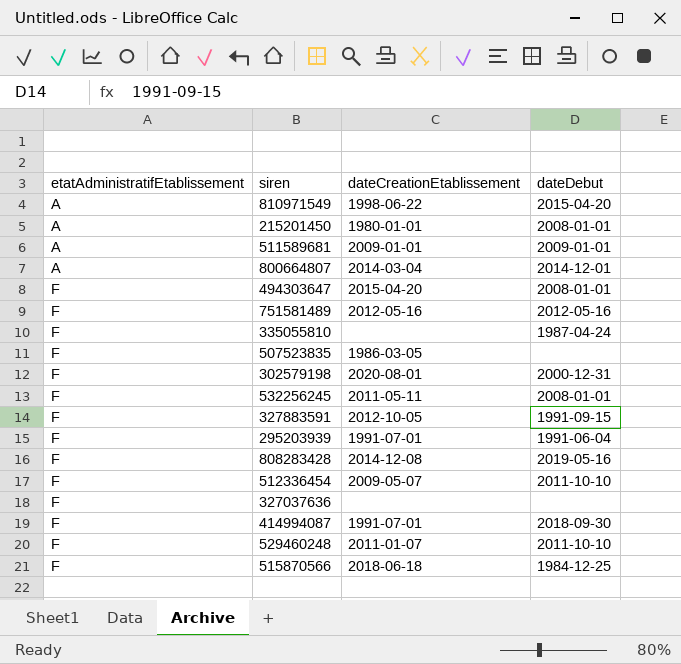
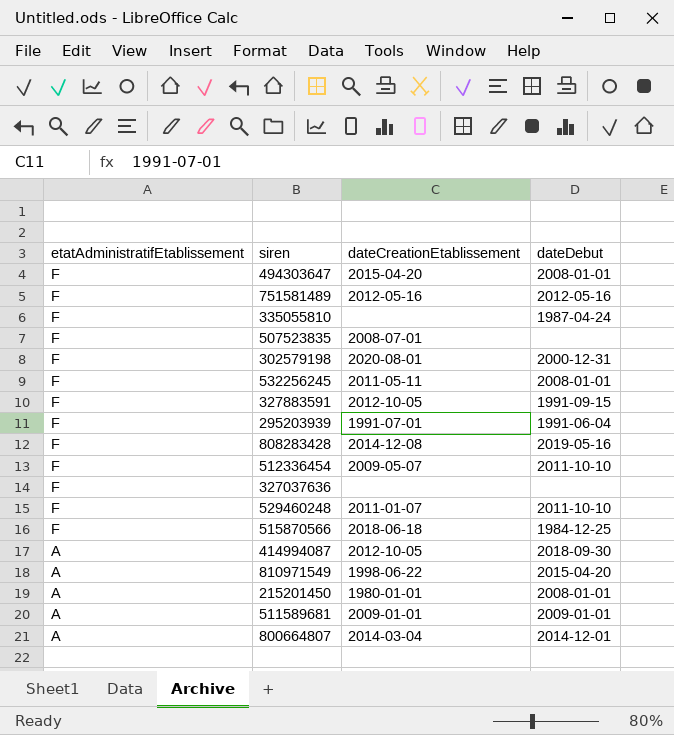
row order: etatAdministratifEtablissement ascending -> etatAdministratifEtablissement descending
507523835 | dateCreationEtablissement: 1986-03-05 -> 2008-07-01
414994087 | etatAdministratifEtablissement: F -> A
414994087 | dateCreationEtablissement: 1991-07-01 -> 2012-10-05

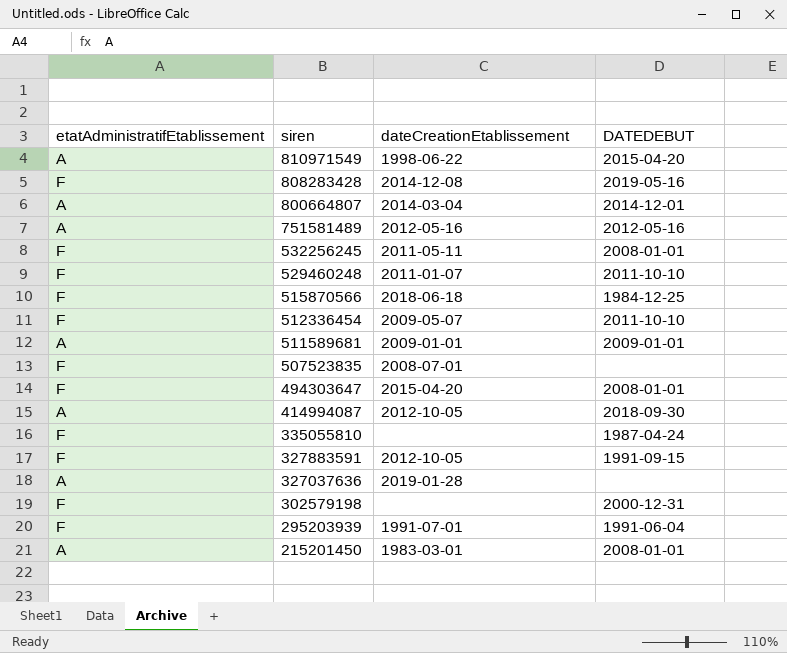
row order: etatAdministratifEtablissement descending -> siren descending
column name: dateDebut -> DATEDEBUT
751581489 | etatAdministratifEtablissement: F -> A
327037636 | etatAdministratifEtablissement: F -> A
327037636 | dateCreationEtablissement: none -> 2019-01-28
302579198 | dateCreationEtablissement: 2020-08-01 -> none
215201450 | dateCreationEtablissement: 1980-01-01 -> 1983-03-01

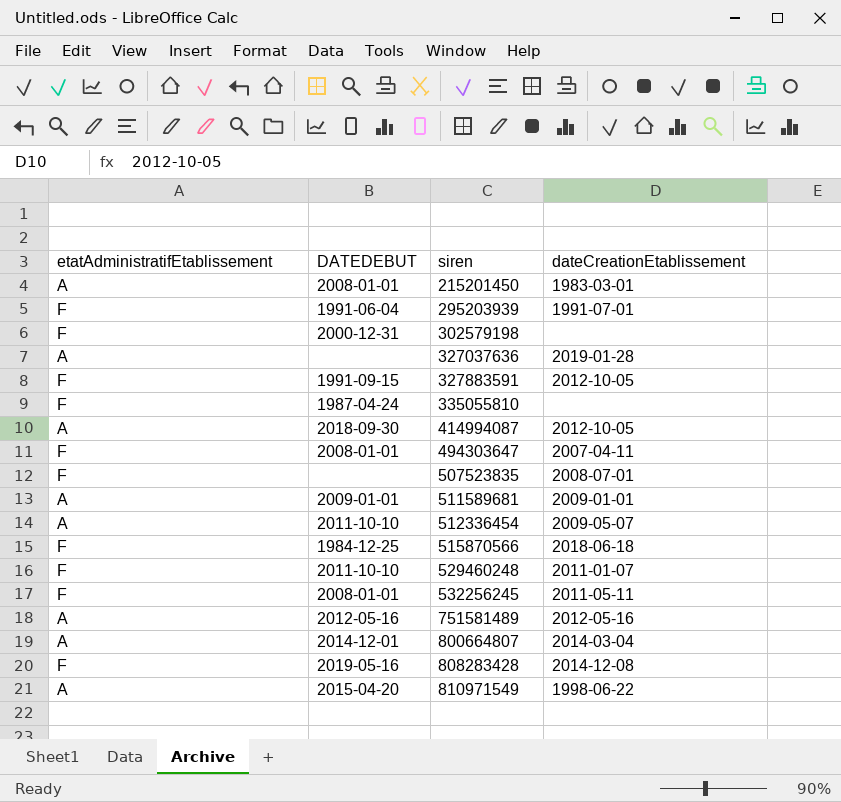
row order: siren descending -> siren ascending
column DATEDEBUT | position: 4 -> 2
494303647 | dateCreationEtablissement: 2015-04-20 -> 2007-04-11
512336454 | etatAdministratifEtablissement: F -> A

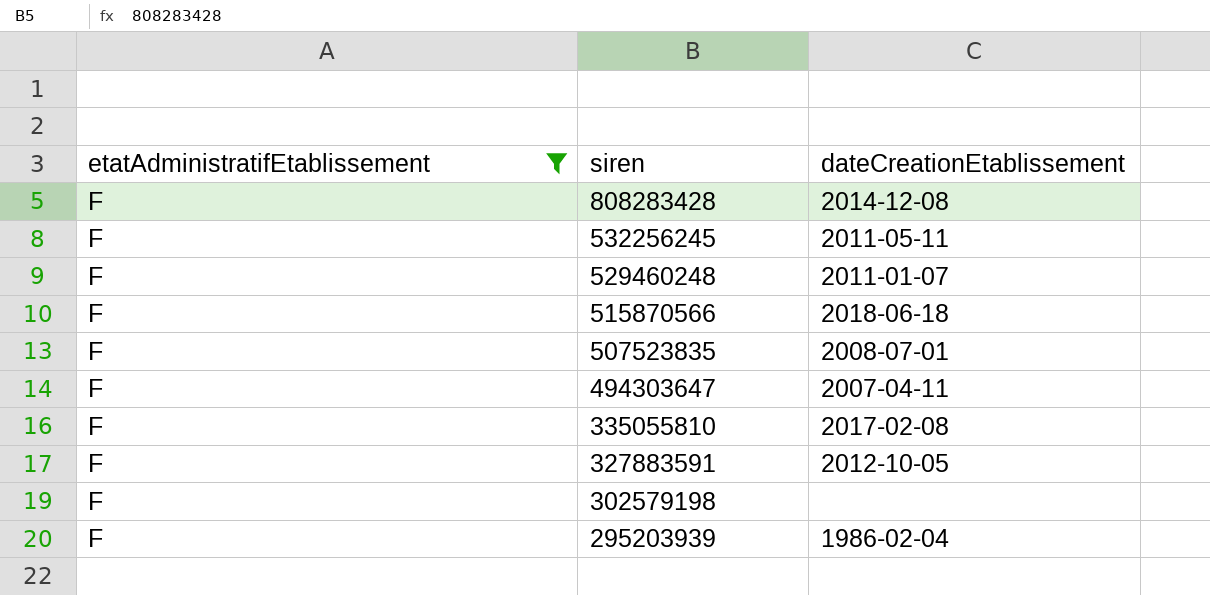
filter: none -> etatAdministratifEtablissement = F
row order: siren ascending -> siren descending
column DATEDEBUT | position: 2 -> none
335055810 | dateCreationEtablissement: none -> 2017-02-08
295203939 | dateCreationEtablissement: 1991-07-01 -> 1986-02-04

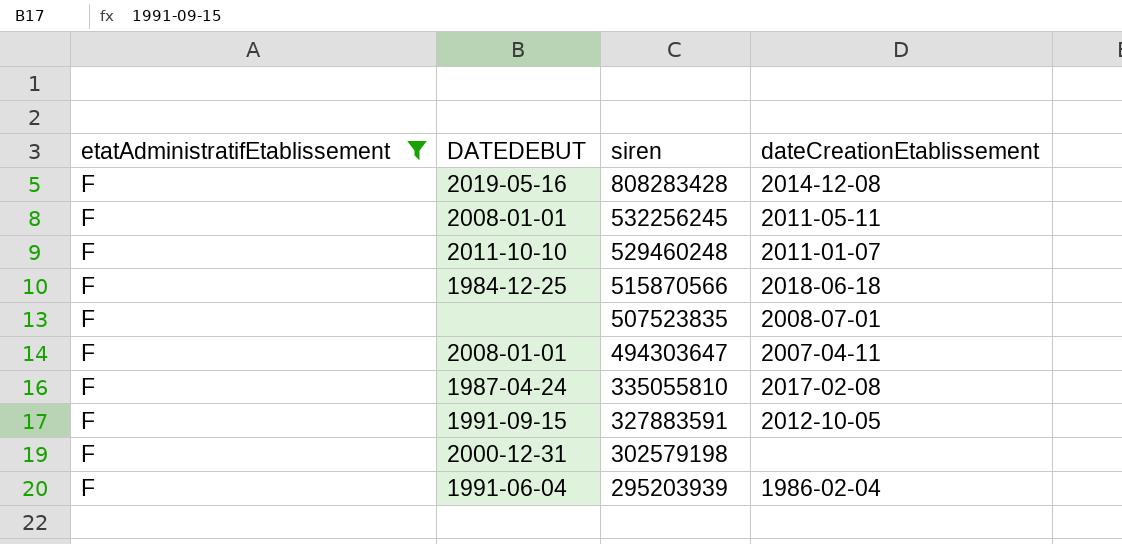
column DATEDEBUT | position: none -> 2

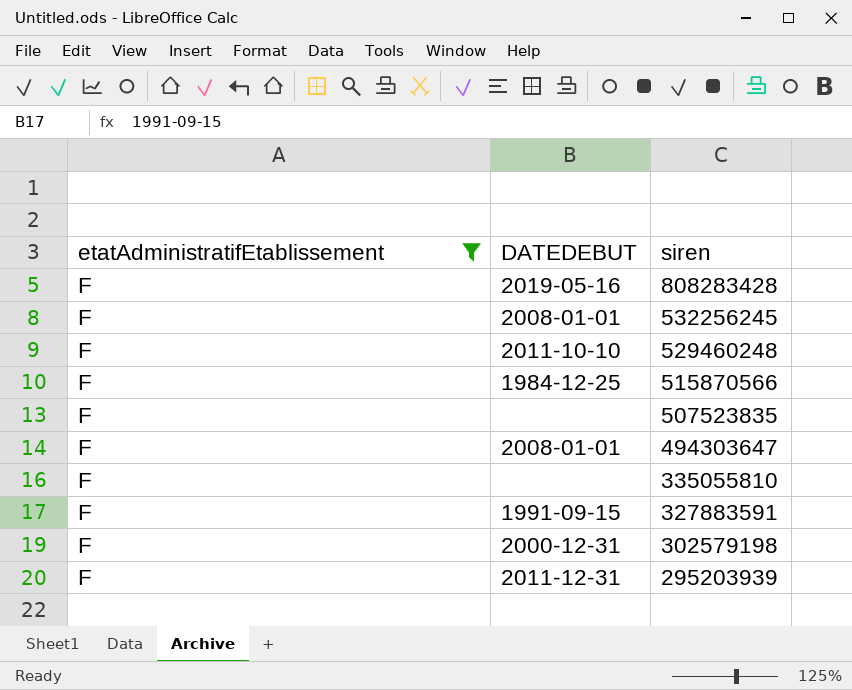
column dateCreationEtablissement | position: 4 -> none
335055810 | DATEDEBUT: 1987-04-24 -> none
295203939 | DATEDEBUT: 1991-06-04 -> 2011-12-31

